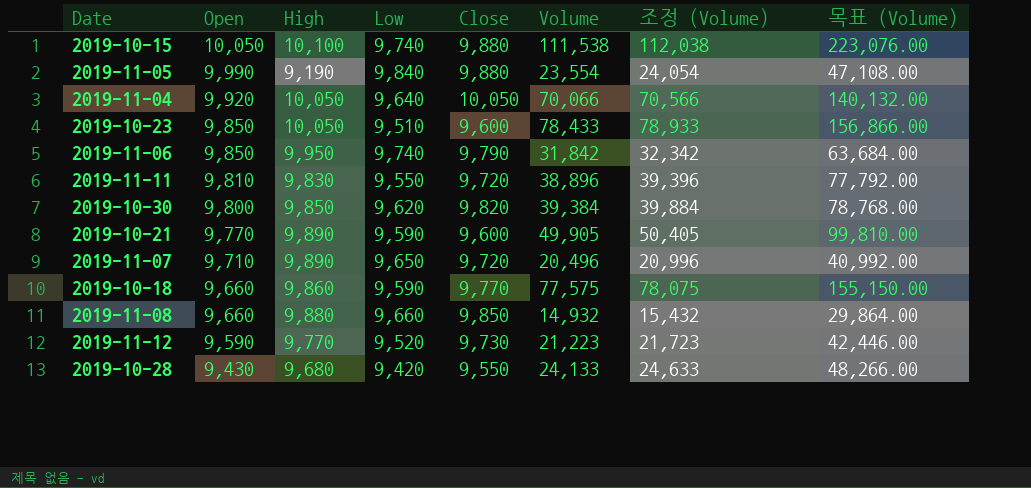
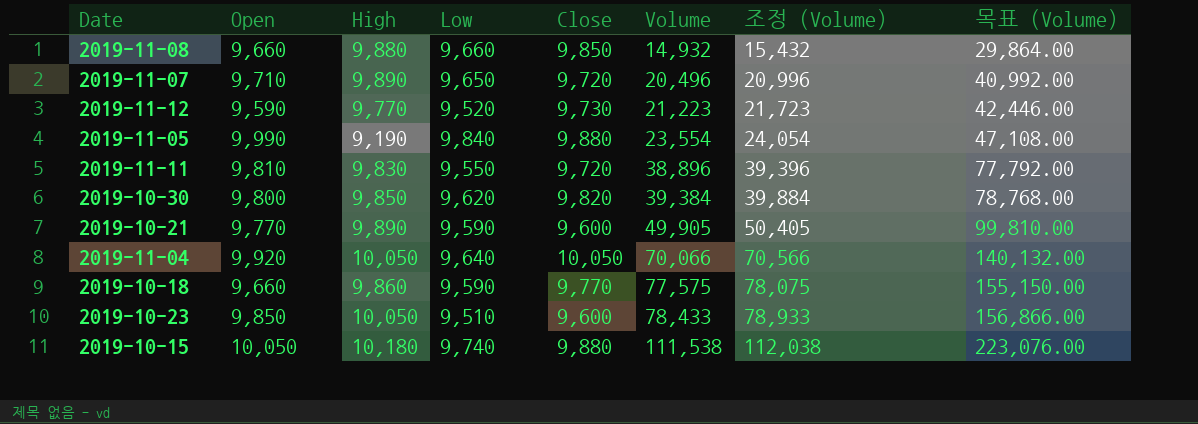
row order: Open descending -> Volume ascending
row 2019-11-06: 9,850 | 9,950 | 9,740 | 9,790 | 31,842 | 32,342 | 63,684.00 -> none
row 2019-10-28: 9,430 | 9,680 | 9,420 | 9,550 | 24,133 | 24,633 | 48,266.00 -> none
2019-10-15 | High: 10,100 -> 10,180

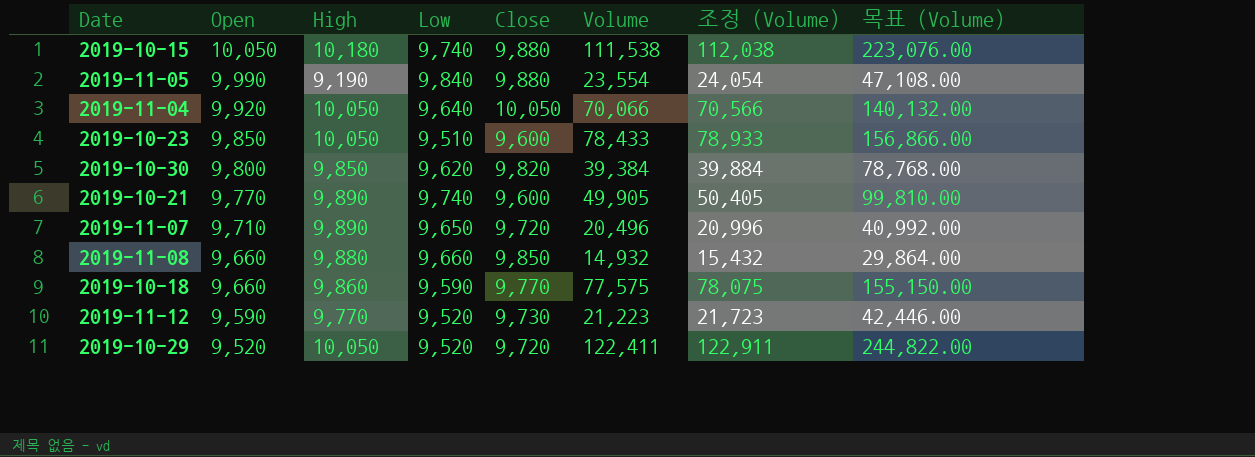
row order: Volume ascending -> Open descending
row 2019-11-11: 9,810 | 9,830 | 9,550 | 9,720 | 38,896 | 39,396 | 77,792.00 -> none
2019-10-21 | Low: 9,590 -> 9,740
row 2019-10-29: none -> 9,520 | 10,050 | 9,520 | 9,720 | 122,411 | 122,911 | 244,822.00

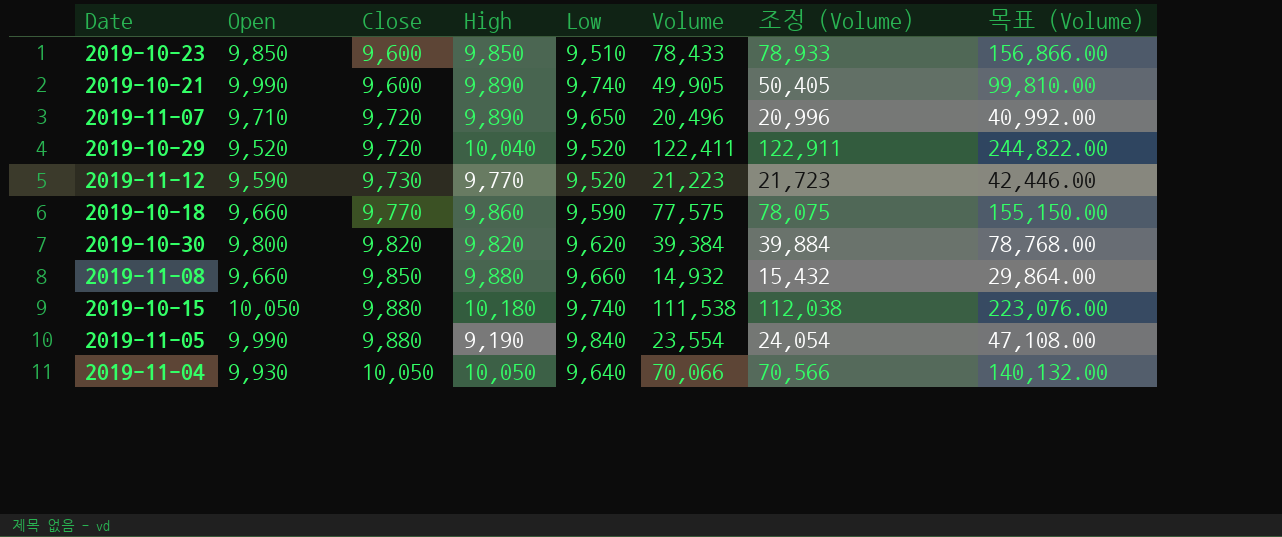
row order: Open descending -> Close ascending
column Close | position: 5 -> 3
2019-10-23 | High: 10,050 -> 9,850
2019-10-21 | Open: 9,770 -> 9,990
2019-10-29 | High: 10,050 -> 10,040
2019-10-30 | High: 9,850 -> 9,820
2019-11-04 | Open: 9,920 -> 9,930

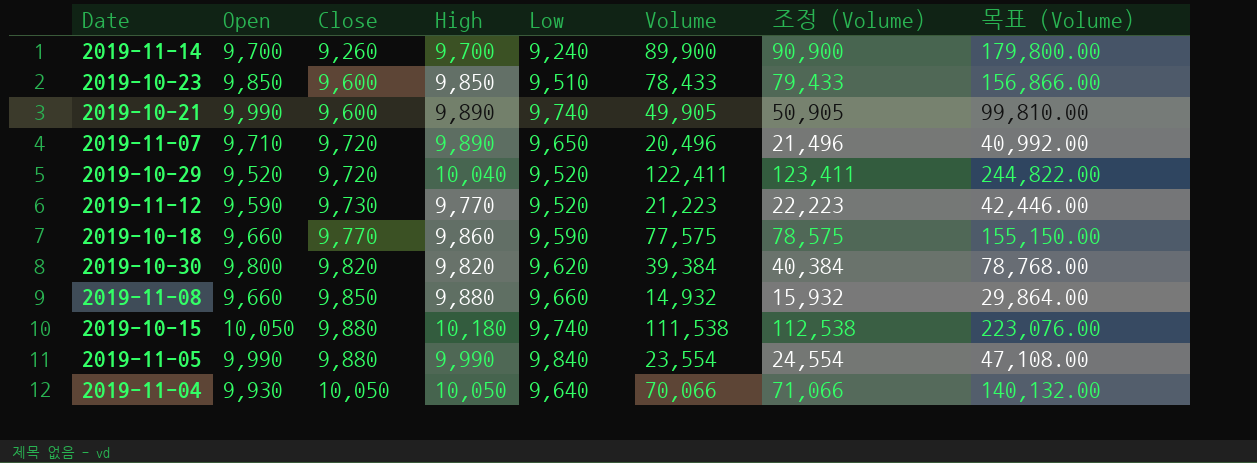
column 조정 (Volume) | formula: [Volume] + 500 -> [Volume] + 1000
row 2019-11-14: none -> 9,700 | 9,260 | 9,700 | 9,240 | 89,900 | 90,900 | 179,800.00
2019-11-05 | High: 9,190 -> 9,990

